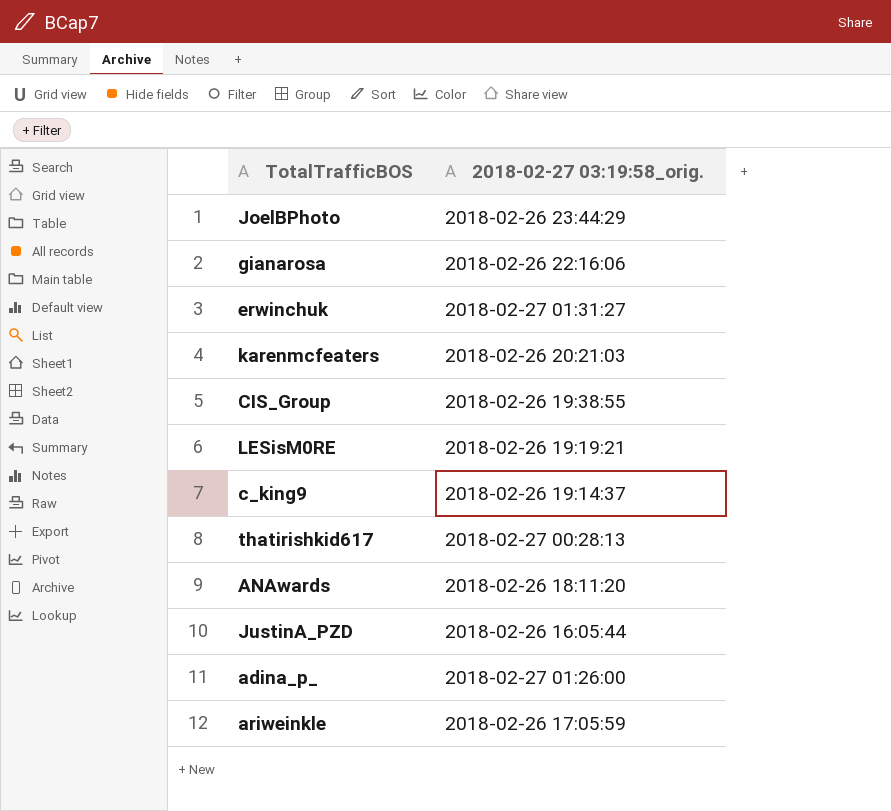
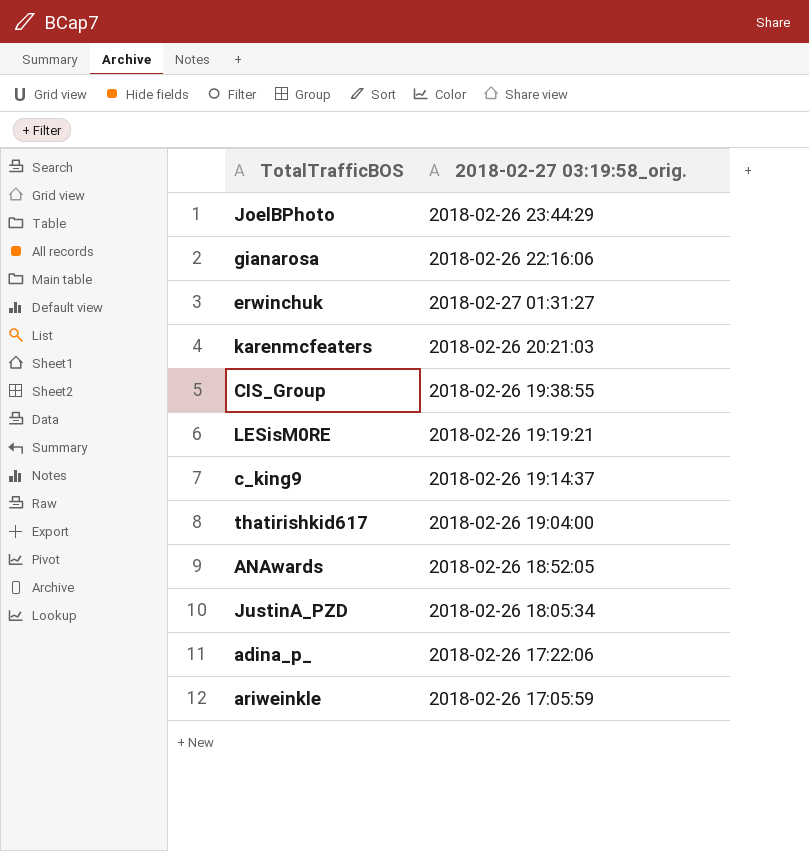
thatirishkid617 | 2018-02-27 03:19:58_orig.: 2018-02-27 00:28:13 -> 2018-02-26 19:04:00
ANAwards | 2018-02-27 03:19:58_orig.: 2018-02-26 18:11:20 -> 2018-02-26 18:52:05
JustinA_PZD | 2018-02-27 03:19:58_orig.: 2018-02-26 16:05:44 -> 2018-02-26 18:05:34
adina_p_ | 2018-02-27 03:19:58_orig.: 2018-02-27 01:26:00 -> 2018-02-26 17:22:06

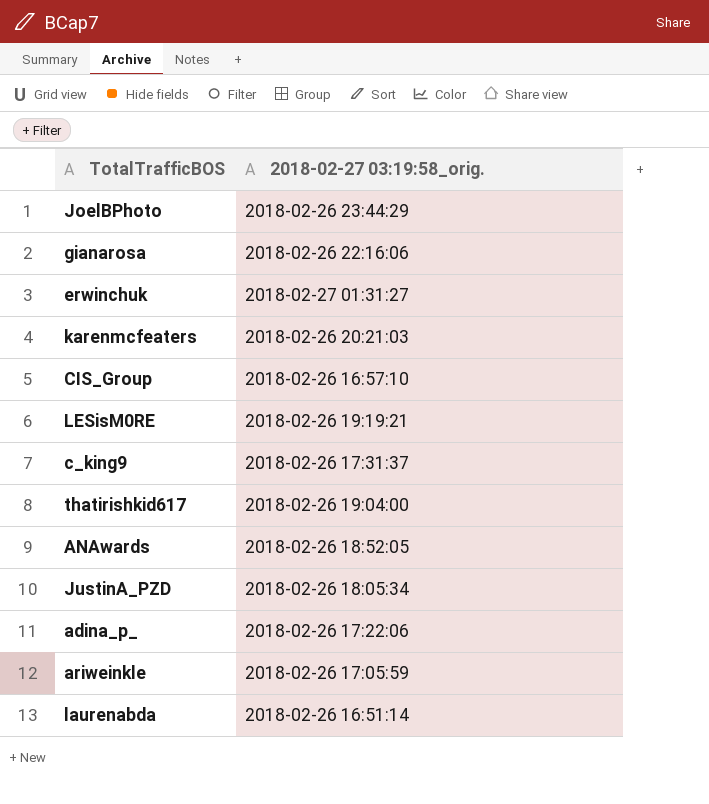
CIS_Group | 2018-02-27 03:19:58_orig.: 2018-02-26 19:38:55 -> 2018-02-26 16:57:10
c_king9 | 2018-02-27 03:19:58_orig.: 2018-02-26 19:14:37 -> 2018-02-26 17:31:37
row laurenabda: none -> 2018-02-26 16:51:14

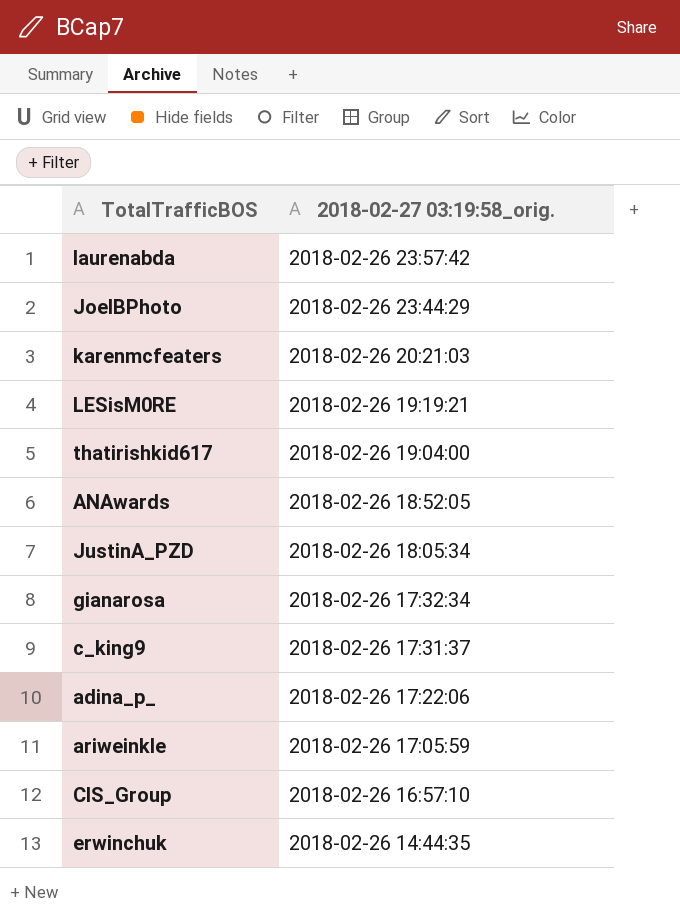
row order: none -> 2018-02-27 03:19:58_orig. descending
laurenabda | 2018-02-27 03:19:58_orig.: 2018-02-26 16:51:14 -> 2018-02-26 23:57:42
gianarosa | 2018-02-27 03:19:58_orig.: 2018-02-26 22:16:06 -> 2018-02-26 17:32:34
erwinchuk | 2018-02-27 03:19:58_orig.: 2018-02-27 01:31:27 -> 2018-02-26 14:44:35

